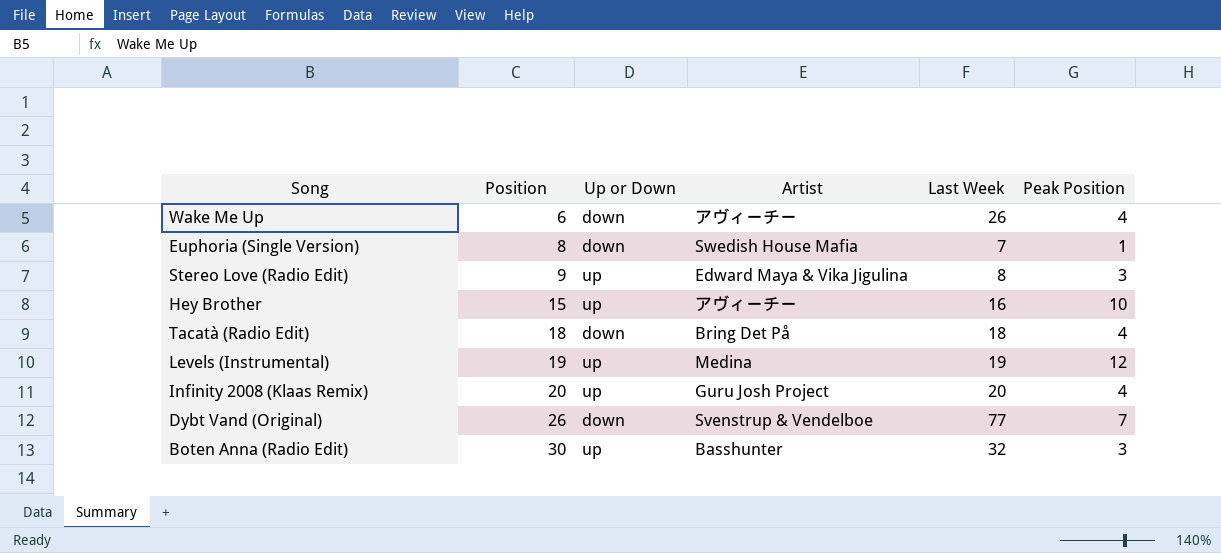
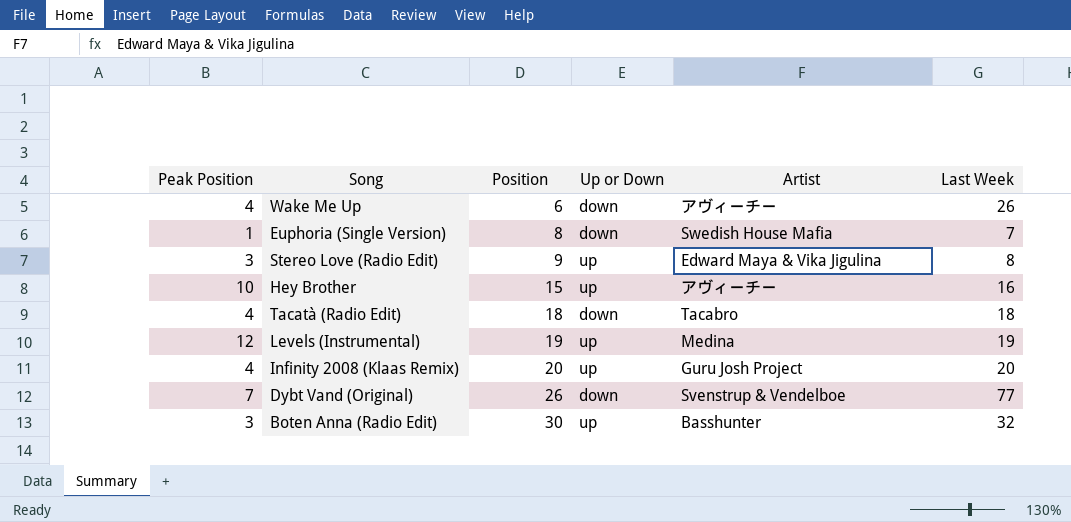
column Peak Position | position: 6 -> 1
Tacatà (Radio Edit) | Artist: Bring Det På -> Tacabro

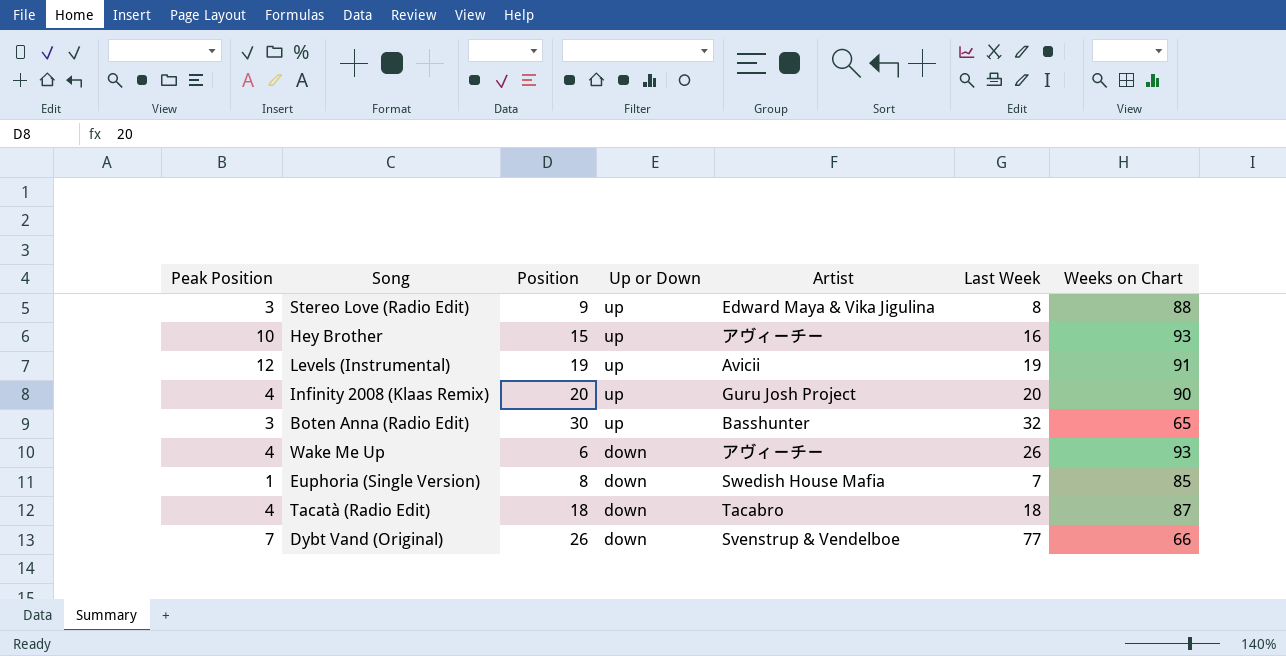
row order: Position ascending -> Up or Down descending
column Weeks on Chart | position: none -> 7
Levels (Instrumental) | Artist: Medina -> Avicii

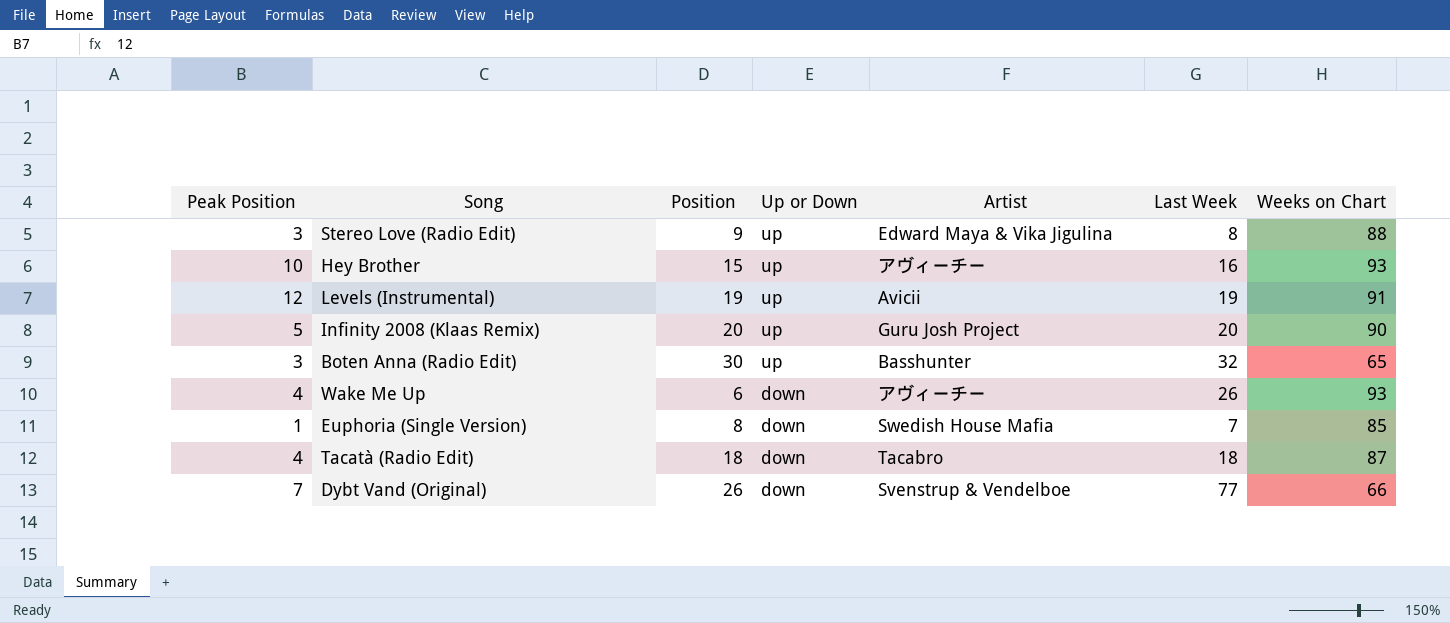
Infinity 2008 (Klaas Remix) | Peak Position: 4 -> 5

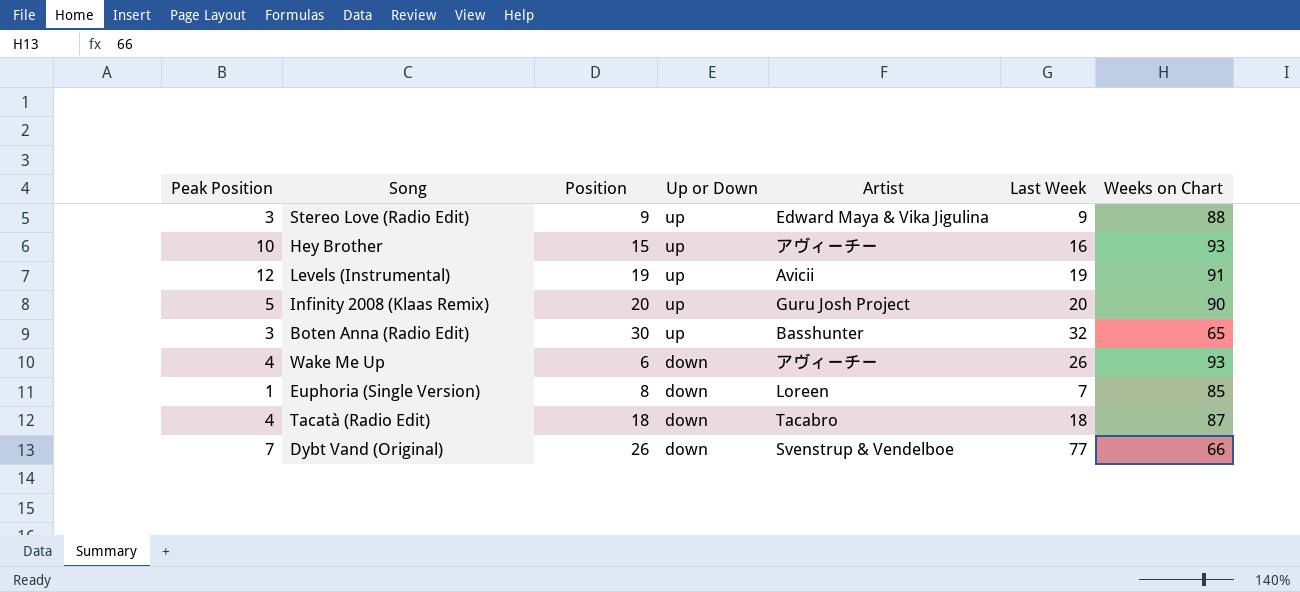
Stereo Love (Radio Edit) | Last Week: 8 -> 9
Euphoria (Single Version) | Artist: Swedish House Mafia -> Loreen

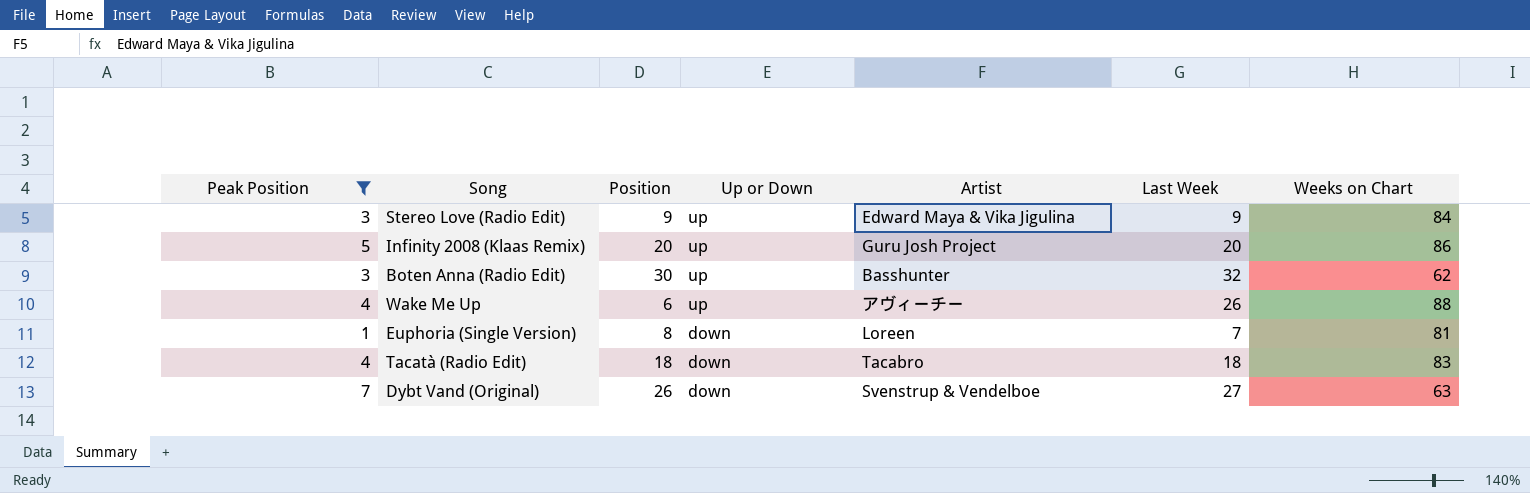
filter: none -> Peak Position <= 7
Stereo Love (Radio Edit) | Weeks on Chart: 88 -> 84
Infinity 2008 (Klaas Remix) | Weeks on Chart: 90 -> 86
Boten Anna (Radio Edit) | Weeks on Chart: 65 -> 62
Wake Me Up | Up or Down: down -> up
Wake Me Up | Weeks on Chart: 93 -> 88
Euphoria (Single Version) | Weeks on Chart: 85 -> 81
Tacatà (Radio Edit) | Weeks on Chart: 87 -> 83
Dybt Vand (Original) | Last Week: 77 -> 27
Dybt Vand (Original) | Weeks on Chart: 66 -> 63

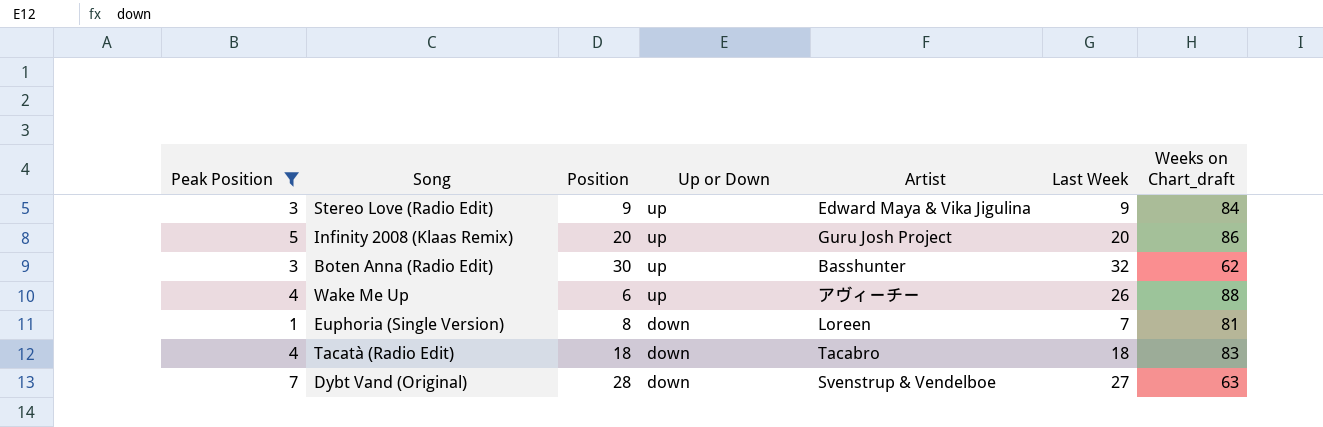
column name: Weeks on Chart -> Weeks on Chart_draft
Dybt Vand (Original) | Position: 26 -> 28

